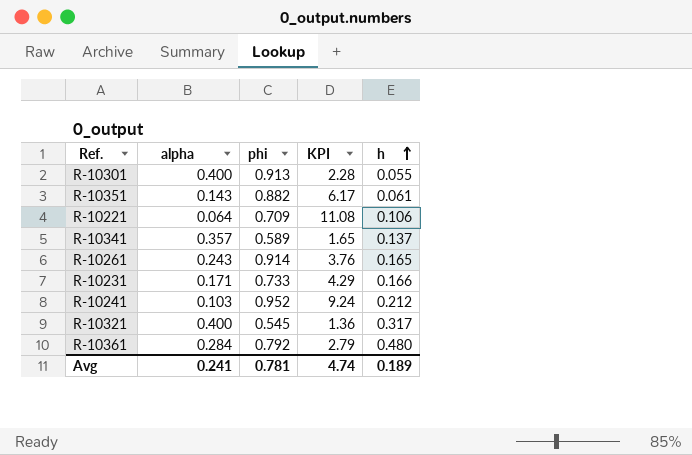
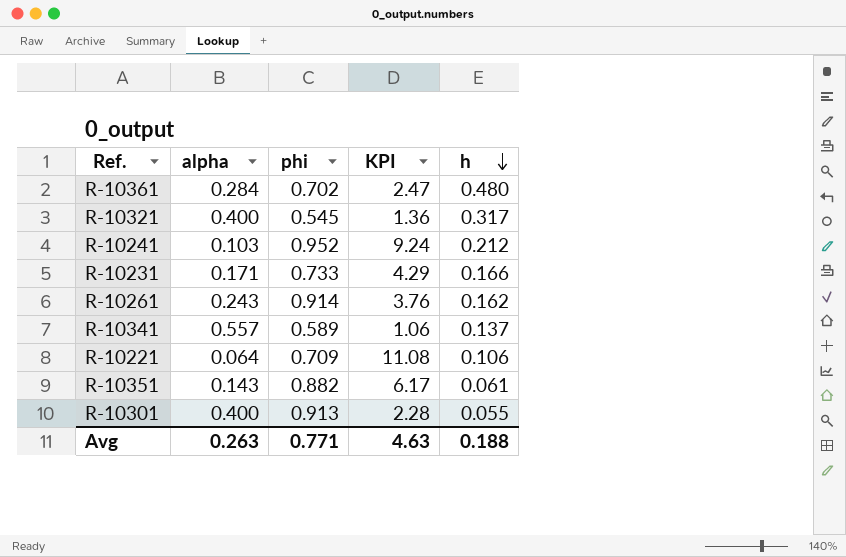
row order: h ascending -> h descending
R-10361 | phi: 0.792 -> 0.702
R-10361 | KPI: 2.79 -> 2.47
R-10261 | h: 0.165 -> 0.162
R-10341 | alpha: 0.357 -> 0.557
R-10341 | KPI: 1.65 -> 1.06
Avg | alpha: 0.241 -> 0.263
Avg | phi: 0.781 -> 0.771
Avg | KPI: 4.74 -> 4.63
Avg | h: 0.189 -> 0.188

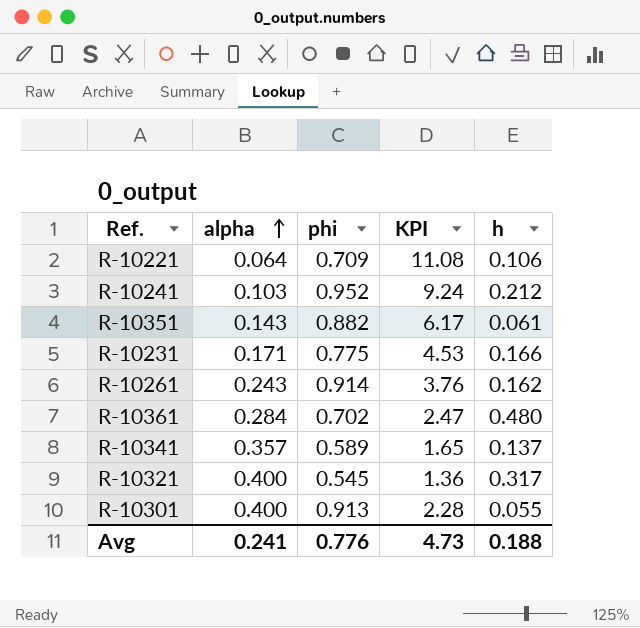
row order: h descending -> alpha ascending
R-10231 | phi: 0.733 -> 0.775
R-10231 | KPI: 4.29 -> 4.53
R-10341 | alpha: 0.557 -> 0.357
R-10341 | KPI: 1.06 -> 1.65
Avg | alpha: 0.263 -> 0.241
Avg | phi: 0.771 -> 0.776
Avg | KPI: 4.63 -> 4.73

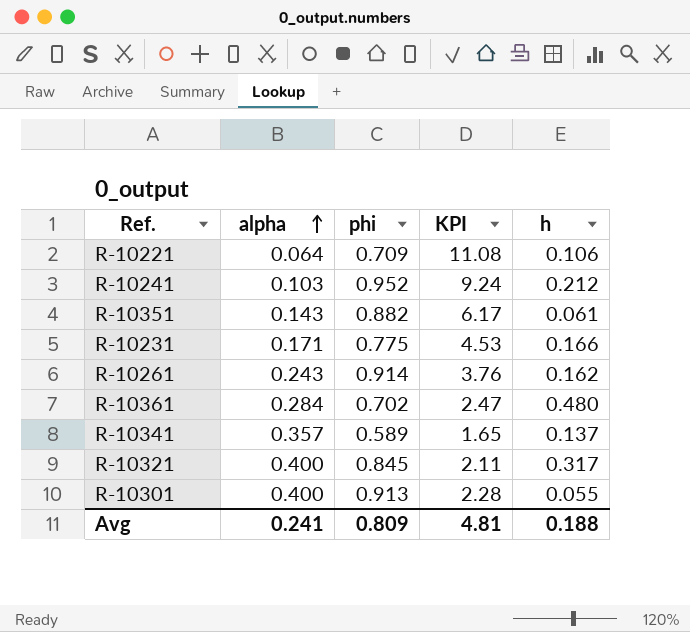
R-10321 | phi: 0.545 -> 0.845
R-10321 | KPI: 1.36 -> 2.11
Avg | phi: 0.776 -> 0.809
Avg | KPI: 4.73 -> 4.81

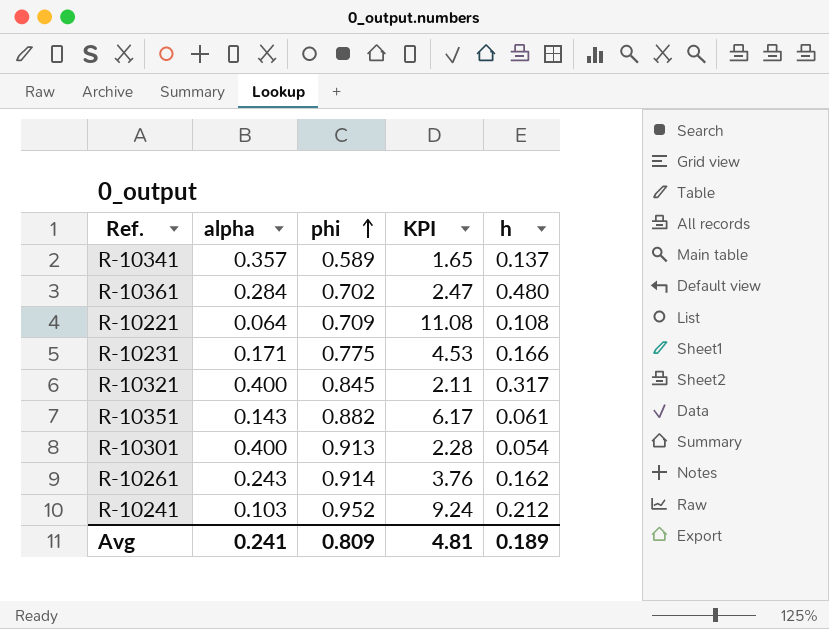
row order: alpha ascending -> phi ascending
R-10221 | h: 0.106 -> 0.108
R-10301 | h: 0.055 -> 0.054
Avg | h: 0.188 -> 0.189

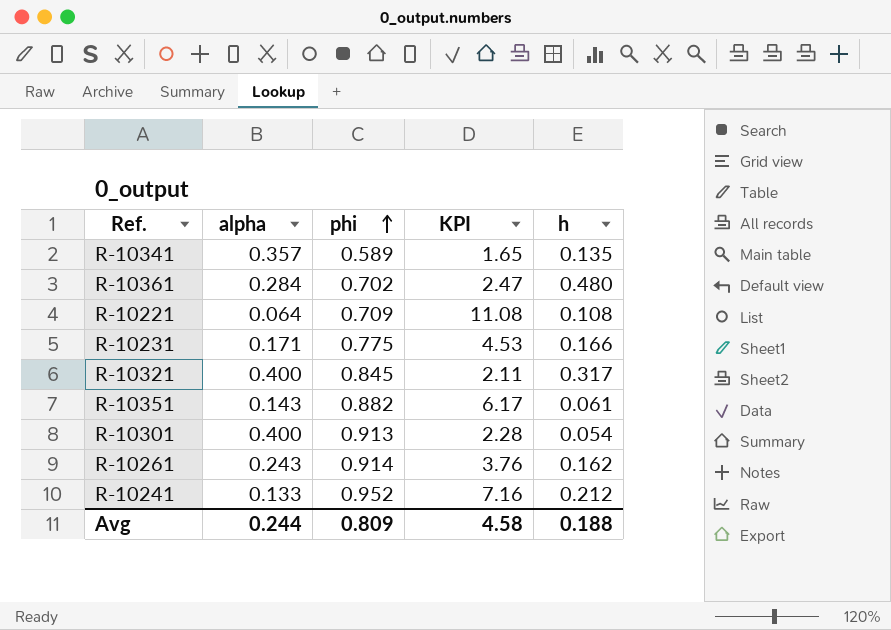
R-10341 | h: 0.137 -> 0.135
R-10241 | alpha: 0.103 -> 0.133
R-10241 | KPI: 9.24 -> 7.16
Avg | alpha: 0.241 -> 0.244
Avg | KPI: 4.81 -> 4.58
Avg | h: 0.189 -> 0.188

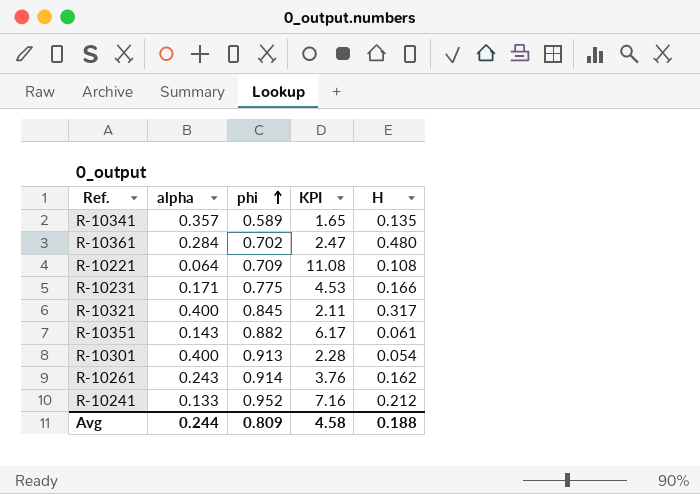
column name: h -> H

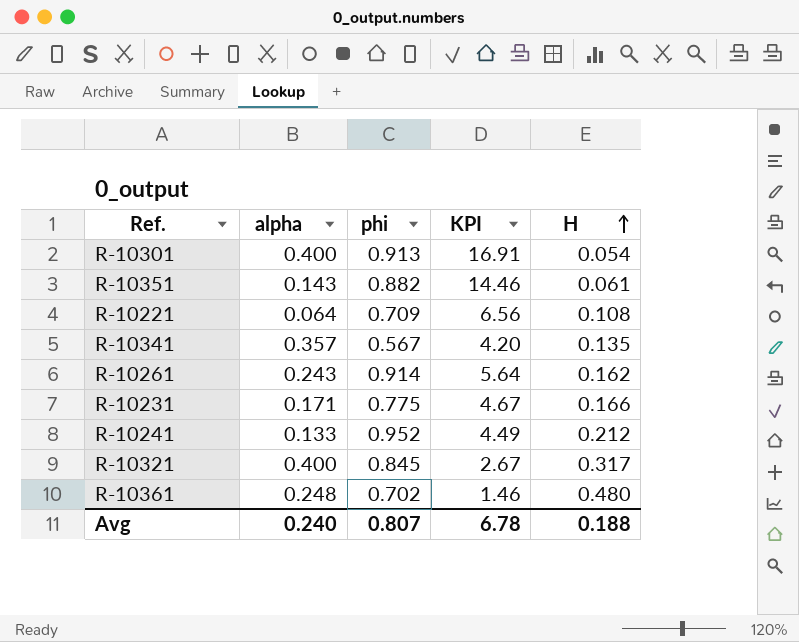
row order: phi ascending -> H ascending
column KPI | formula: [phi] / [alpha] -> [phi] / [H]
R-10341 | phi: 0.589 -> 0.567
R-10361 | alpha: 0.284 -> 0.248
Avg | alpha: 0.244 -> 0.240
Avg | phi: 0.809 -> 0.807
Avg | KPI: 4.58 -> 6.78

